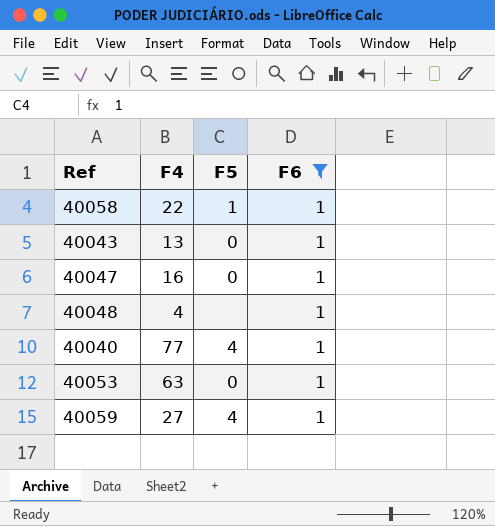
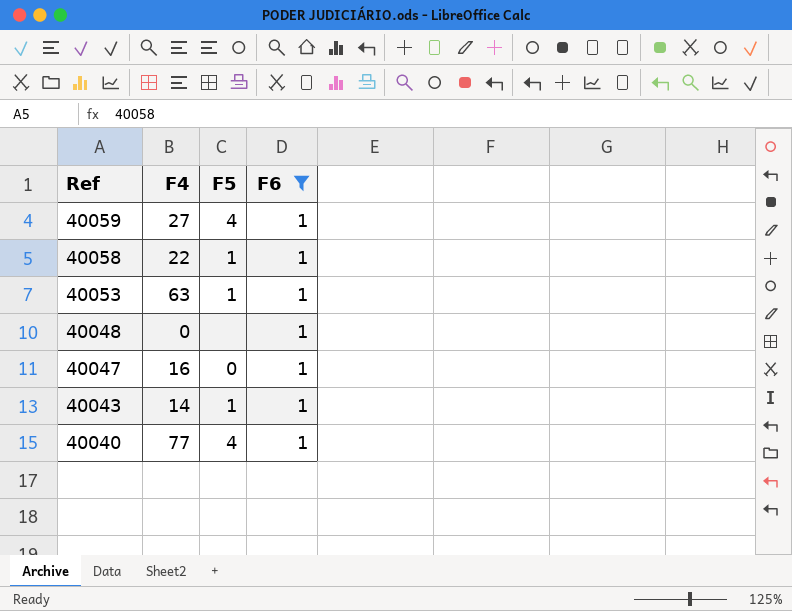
row order: none -> Ref descending
40053 | F5: 0 -> 1
40048 | F4: 4 -> 0
40043 | F4: 13 -> 14
40043 | F5: 0 -> 1

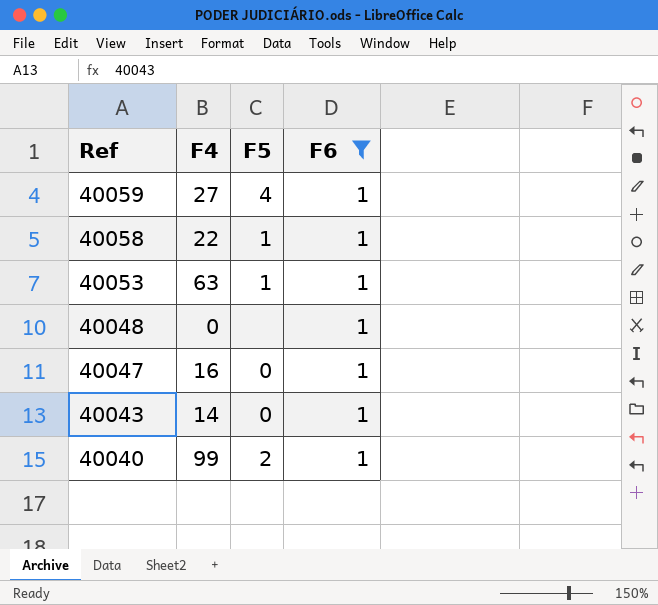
40043 | F5: 1 -> 0
40040 | F4: 77 -> 99
40040 | F5: 4 -> 2

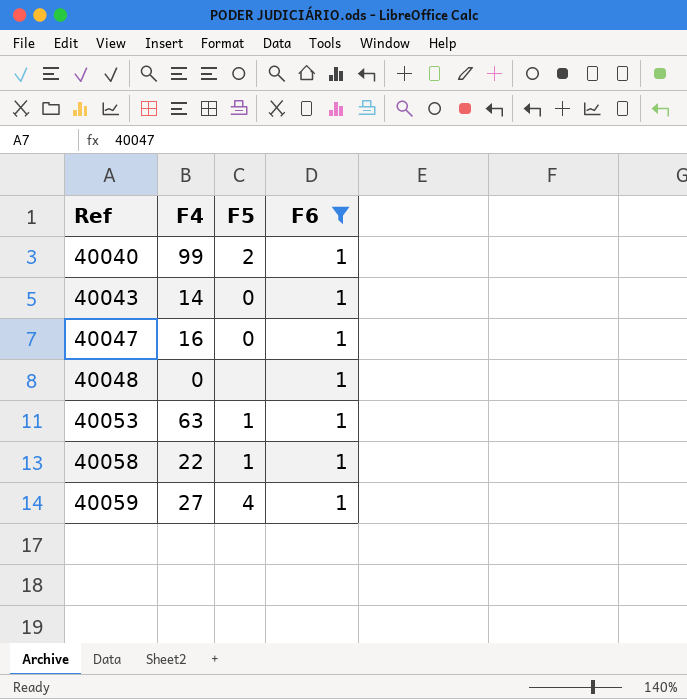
row order: Ref descending -> Ref ascending

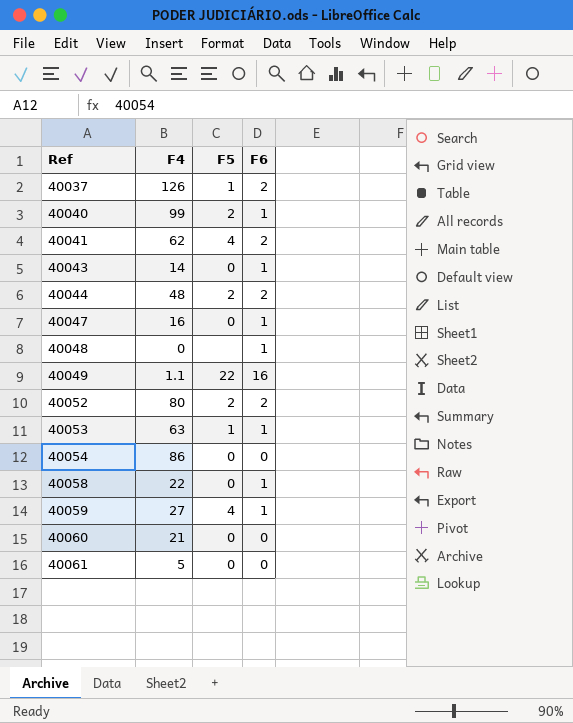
filter: F6 = 1 -> none
40058 | F5: 1 -> 0

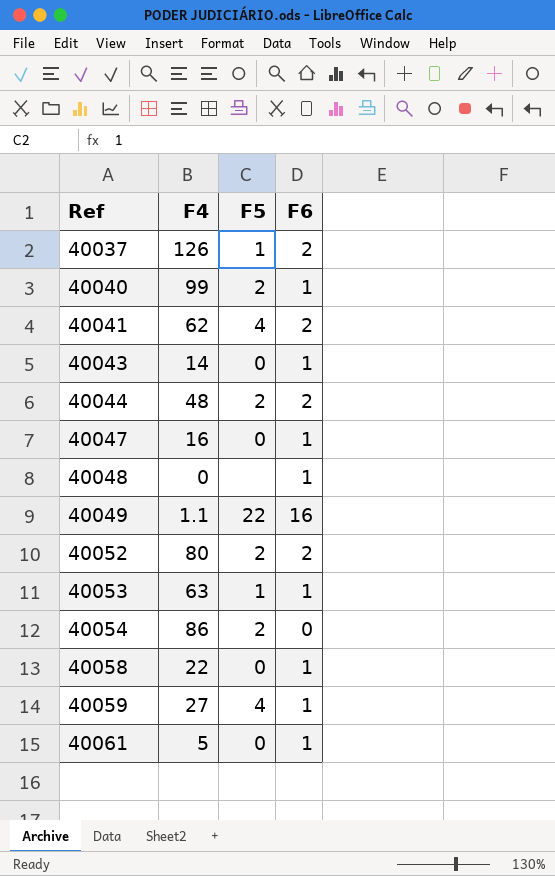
row 40060: 21 | 0 | 0 -> none
40054 | F5: 0 -> 2
40061 | F6: 0 -> 1

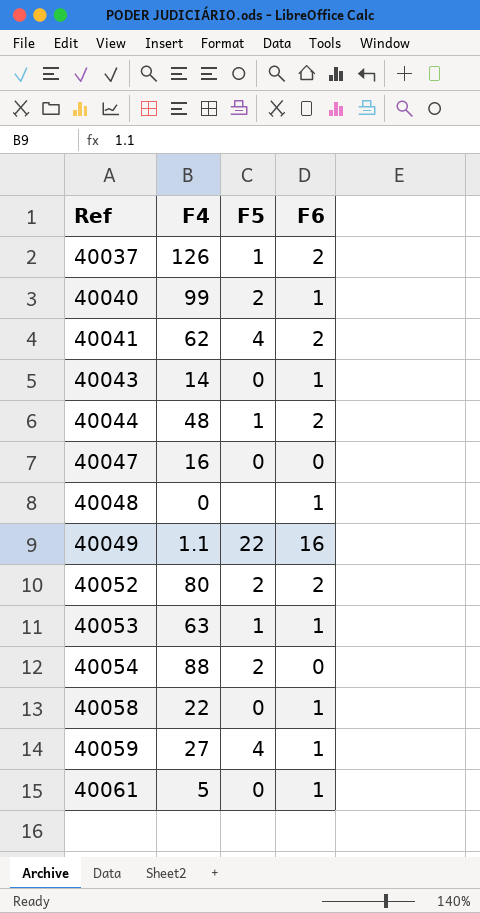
40044 | F5: 2 -> 1
40047 | F6: 1 -> 0
40054 | F4: 86 -> 88

